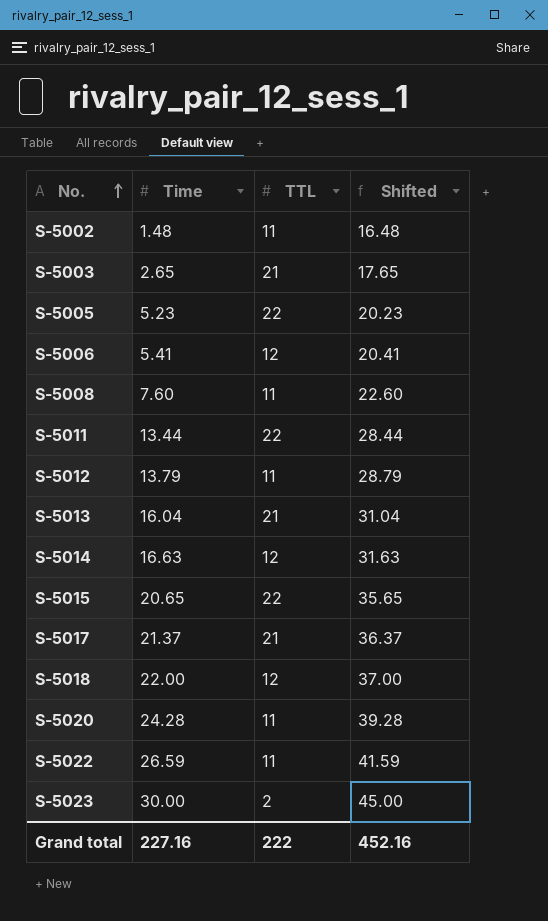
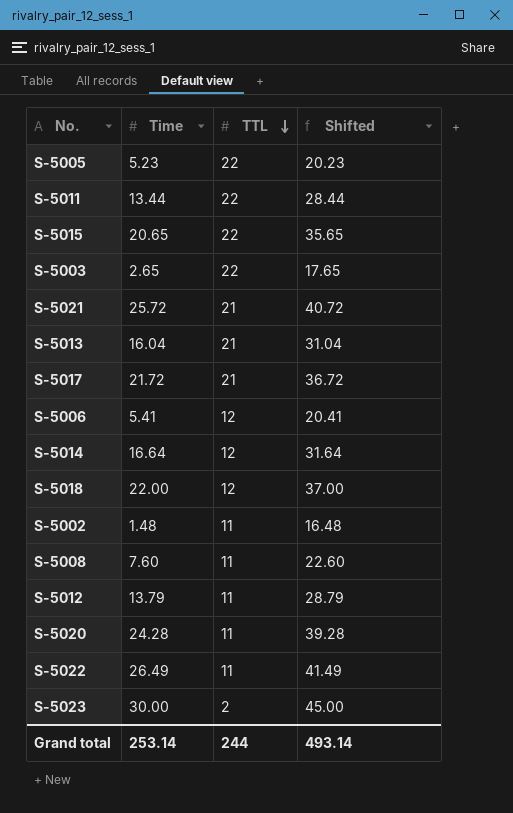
row order: No. ascending -> TTL descending
S-5003 | TTL: 21 -> 22
row S-5021: none -> 25.72 | 21 | 40.72
S-5017 | Time: 21.37 -> 21.72
S-5017 | Shifted: 36.37 -> 36.72
S-5014 | Time: 16.63 -> 16.64
S-5014 | Shifted: 31.63 -> 31.64
S-5022 | Time: 26.59 -> 26.49
S-5022 | Shifted: 41.59 -> 41.49
Grand total | Time: 227.16 -> 253.14
Grand total | TTL: 222 -> 244
Grand total | Shifted: 452.16 -> 493.14

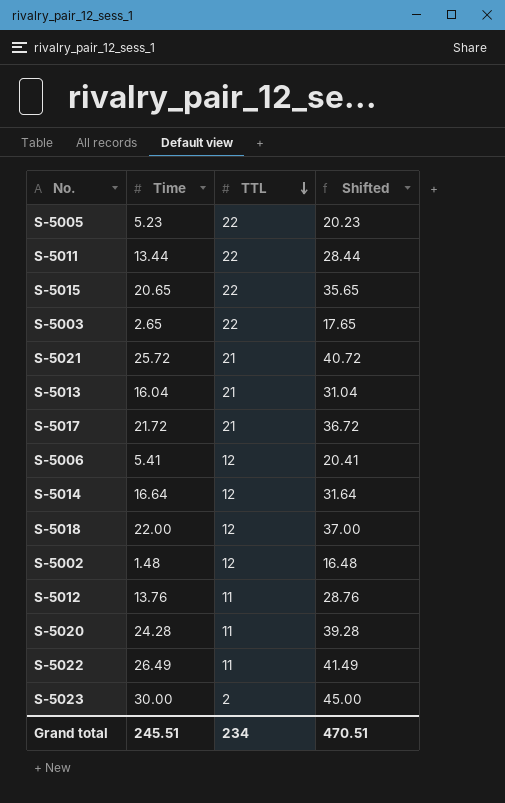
row S-5008: 7.60 | 11 | 22.60 -> none
S-5002 | TTL: 11 -> 12
S-5012 | Time: 13.79 -> 13.76
S-5012 | Shifted: 28.79 -> 28.76
Grand total | Time: 253.14 -> 245.51
Grand total | TTL: 244 -> 234
Grand total | Shifted: 493.14 -> 470.51

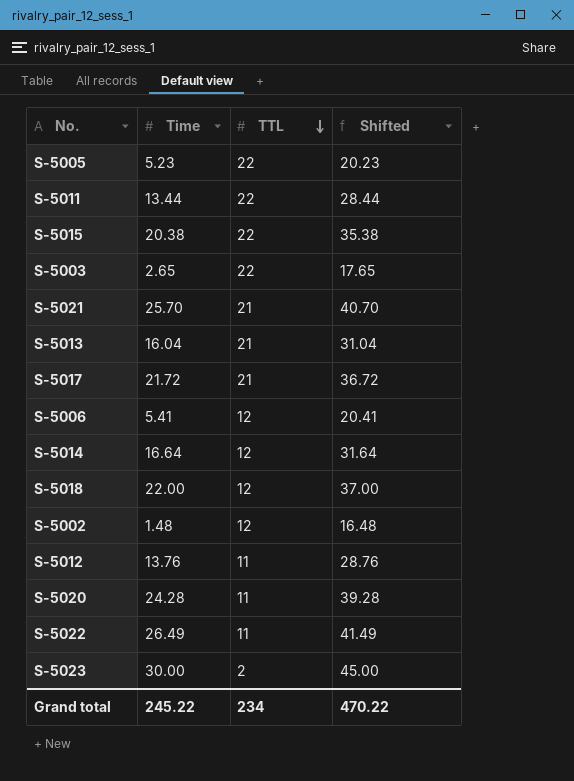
S-5015 | Time: 20.65 -> 20.38
S-5015 | Shifted: 35.65 -> 35.38
S-5021 | Time: 25.72 -> 25.70
S-5021 | Shifted: 40.72 -> 40.70
Grand total | Time: 245.51 -> 245.22
Grand total | Shifted: 470.51 -> 470.22

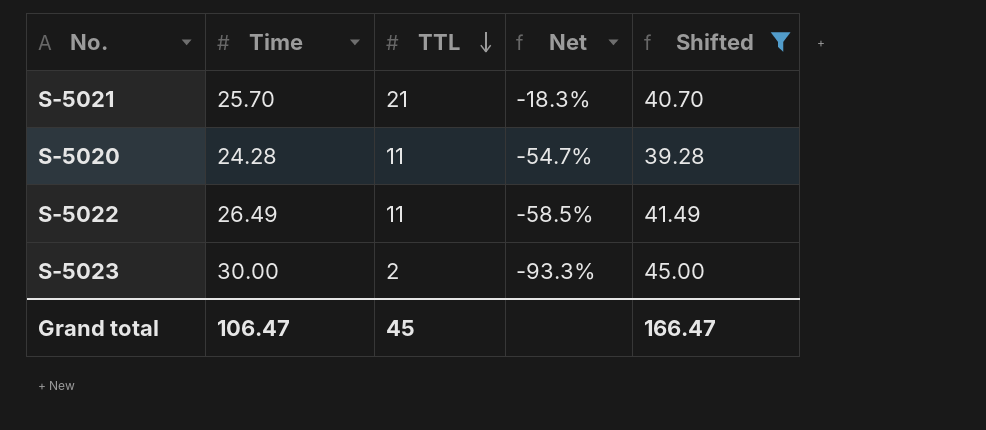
filter: none -> Shifted >= 39.28
column Net | formula: none -> ([TTL] - [Time]) / [Time]
Grand total | Time: 245.22 -> 106.47
Grand total | TTL: 234 -> 45
Grand total | Shifted: 470.22 -> 166.47

